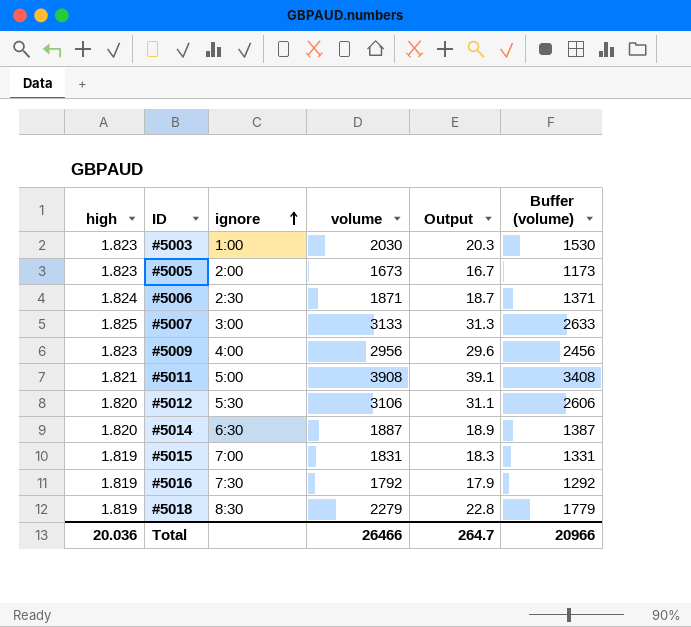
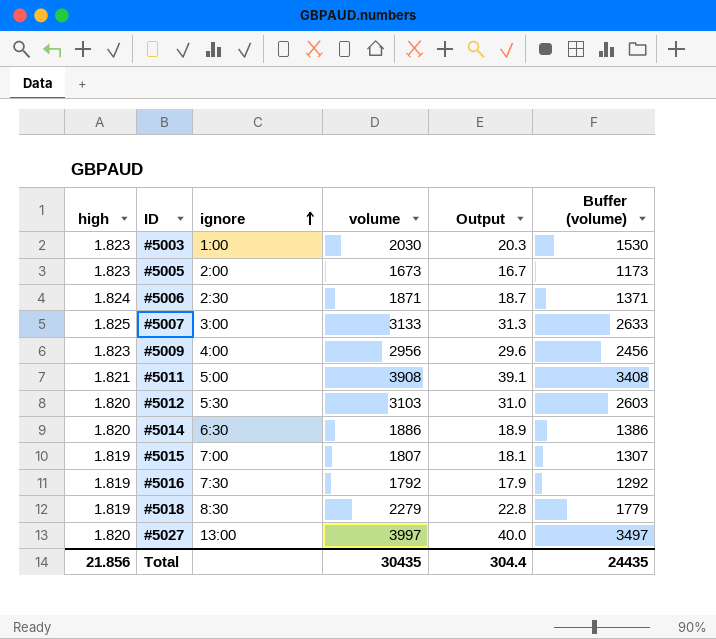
#5012 | volume: 3106 -> 3103
#5012 | Output: 31.1 -> 31.0
#5012 | Buffer (volume): 2606 -> 2603
#5014 | volume: 1887 -> 1886
#5014 | Buffer (volume): 1387 -> 1386
#5015 | volume: 1831 -> 1807
#5015 | Output: 18.3 -> 18.1
#5015 | Buffer (volume): 1331 -> 1307
row #5027: none -> 1.820 | 13:00 | 3997 | 40.0 | 3497
Total | high: 20.036 -> 21.856
Total | volume: 26466 -> 30435
Total | Output: 264.7 -> 304.4
Total | Buffer (volume): 20966 -> 24435

